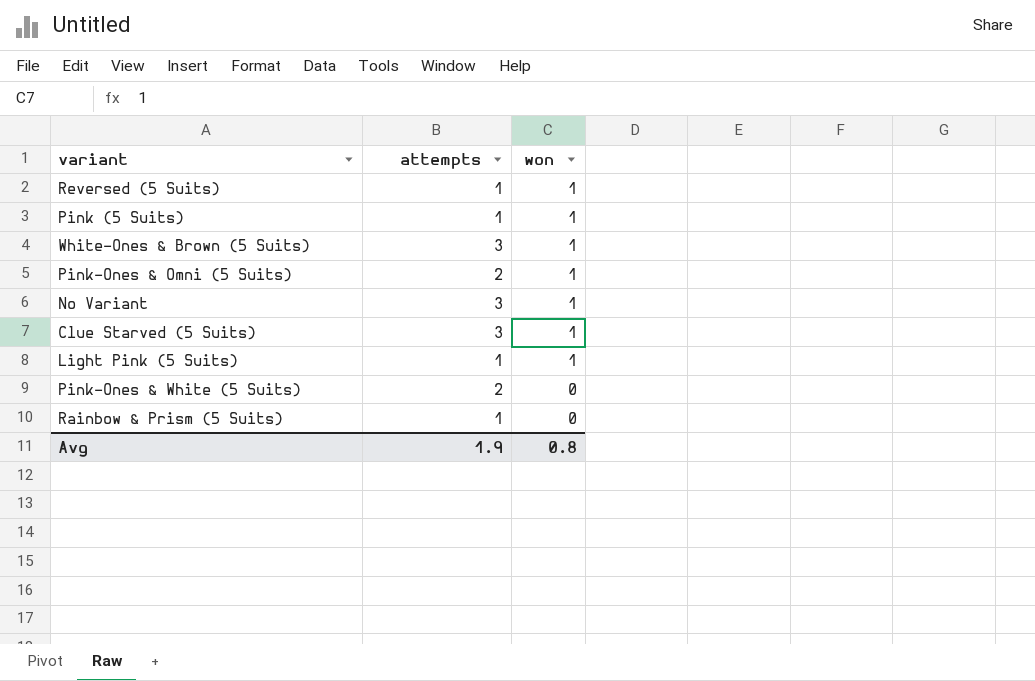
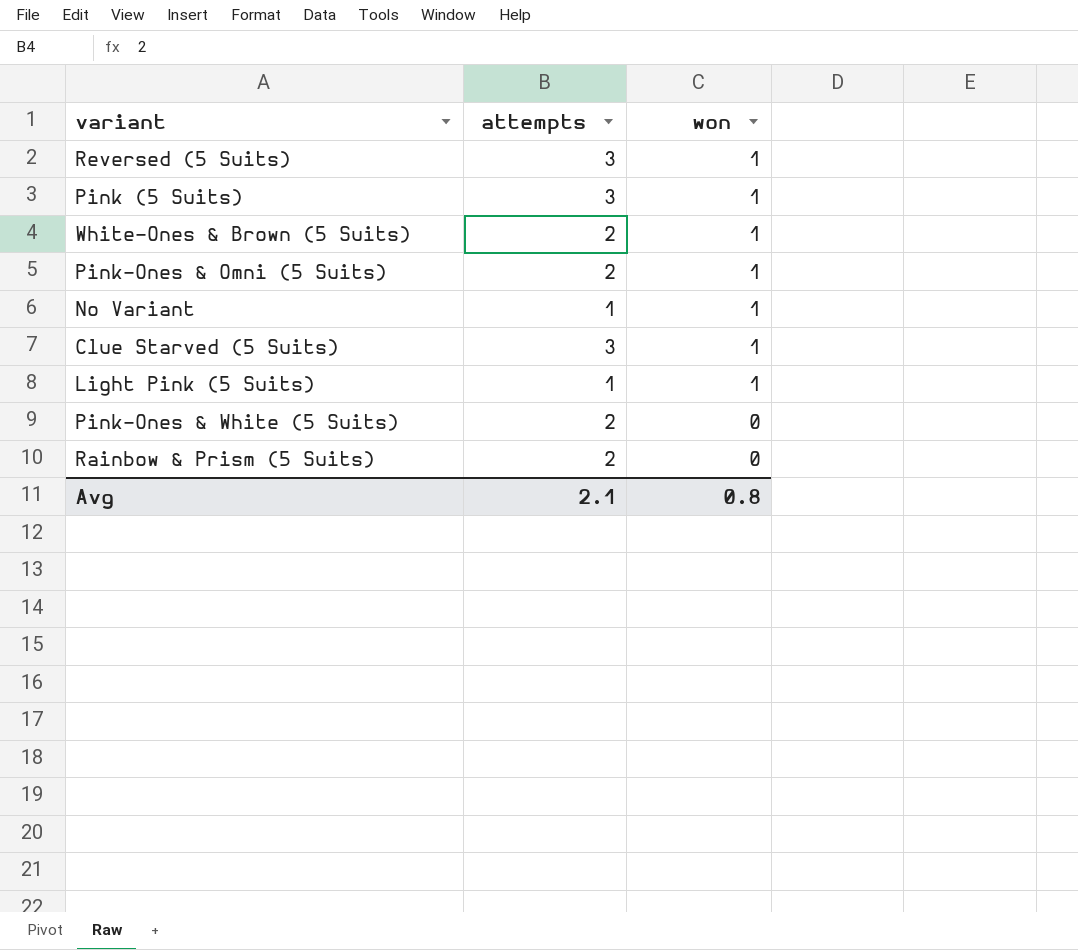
Reversed (5 Suits) | attempts: 1 -> 3
Pink (5 Suits) | attempts: 1 -> 3
White-Ones & Brown (5 Suits) | attempts: 3 -> 2
No Variant | attempts: 3 -> 1
Rainbow & Prism (5 Suits) | attempts: 1 -> 2
Avg | attempts: 1.9 -> 2.1

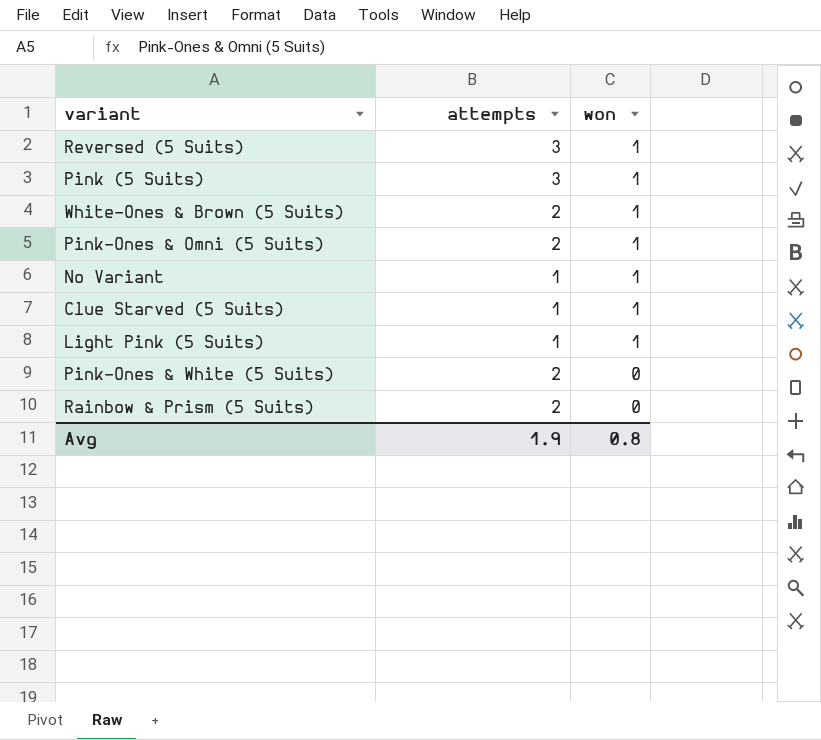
Clue Starved (5 Suits) | attempts: 3 -> 1
Avg | attempts: 2.1 -> 1.9

